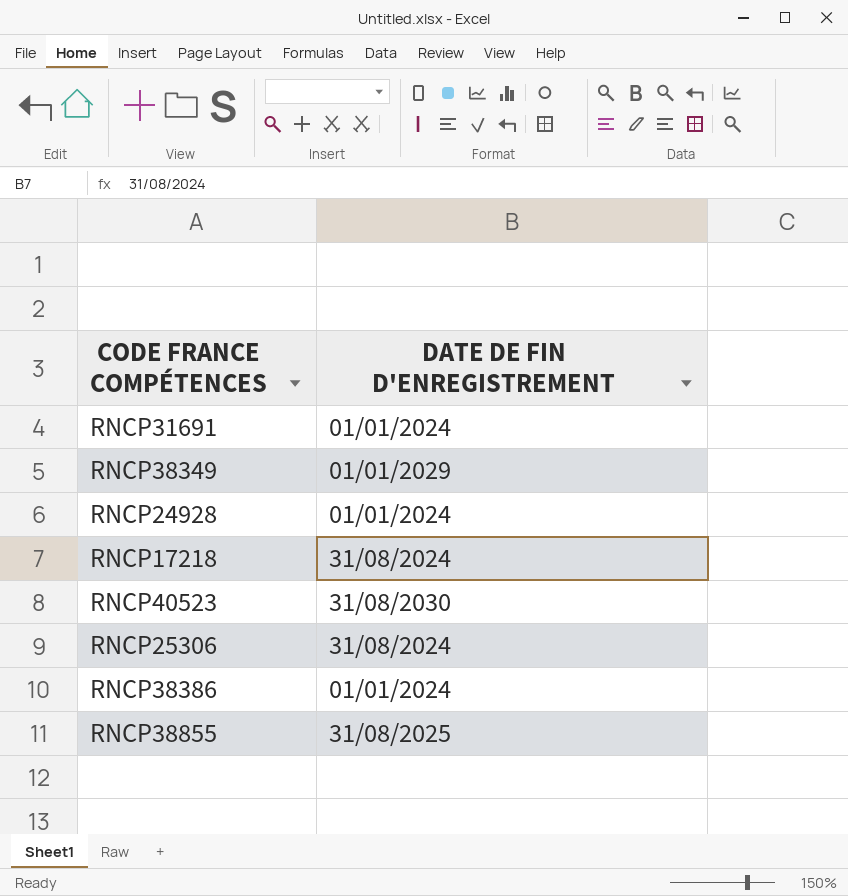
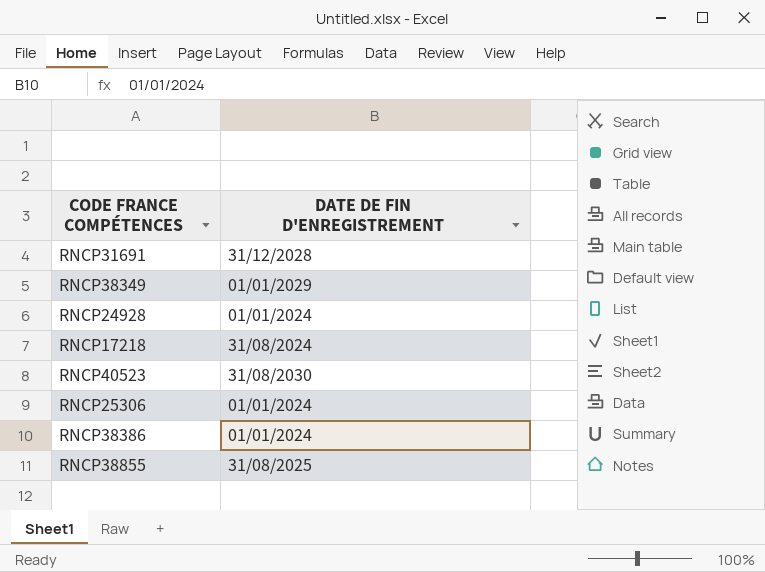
RNCP31691 | DATE DE FIN D'ENREGISTREMENT: 01/01/2024 -> 31/12/2028
RNCP25306 | DATE DE FIN D'ENREGISTREMENT: 31/08/2024 -> 01/01/2024

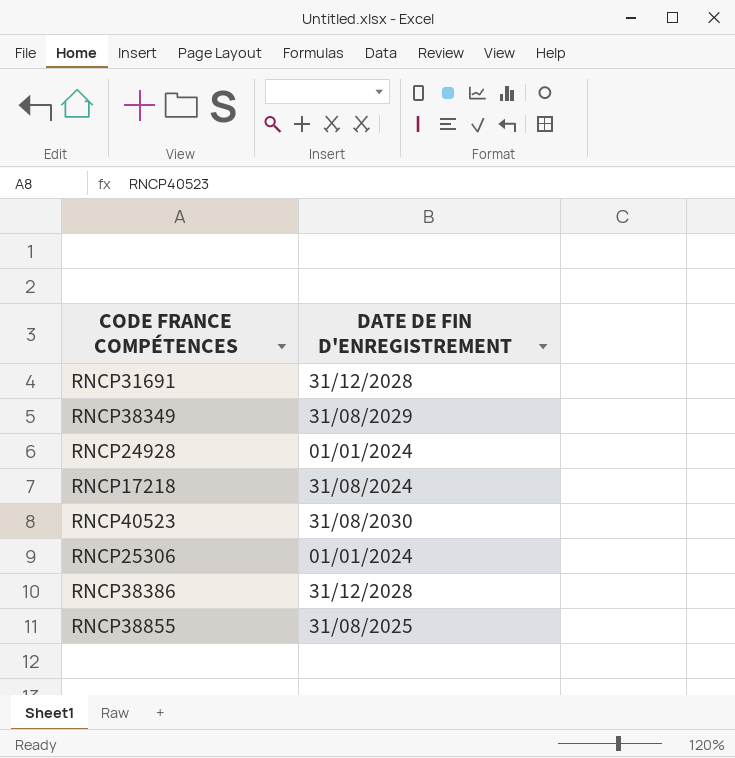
RNCP38349 | DATE DE FIN D'ENREGISTREMENT: 01/01/2029 -> 31/08/2029
RNCP38386 | DATE DE FIN D'ENREGISTREMENT: 01/01/2024 -> 31/12/2028

